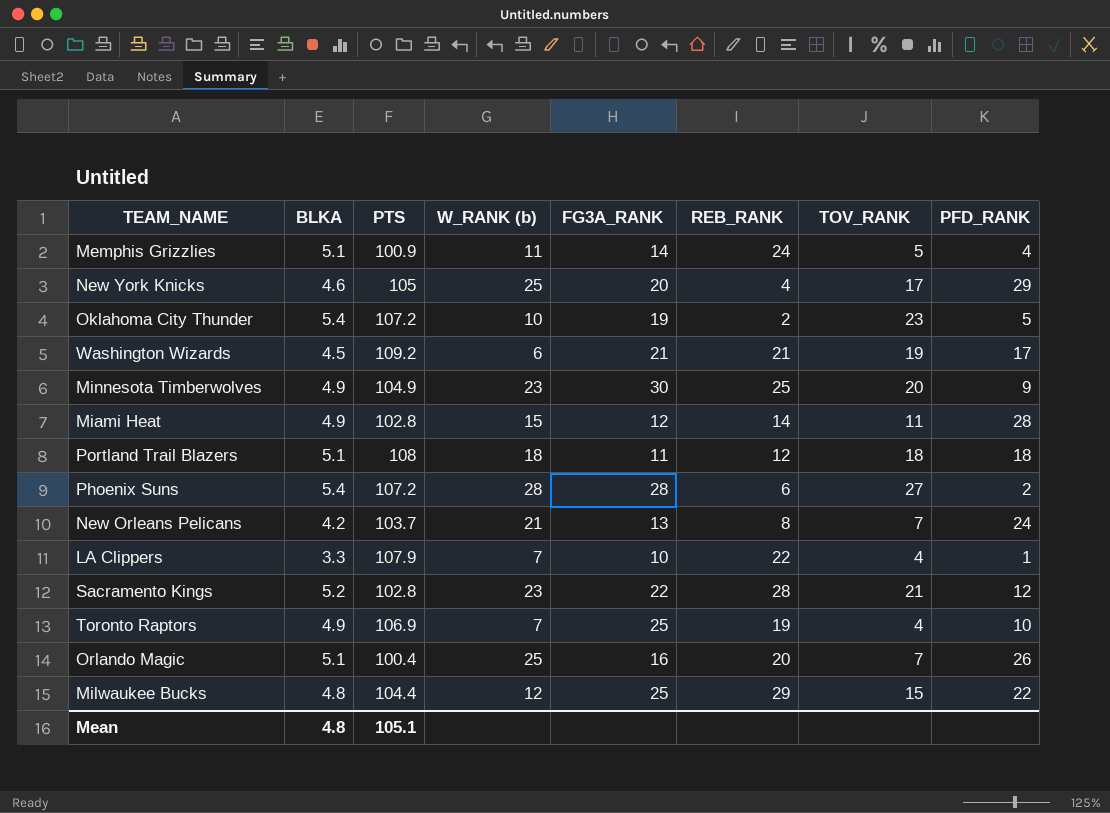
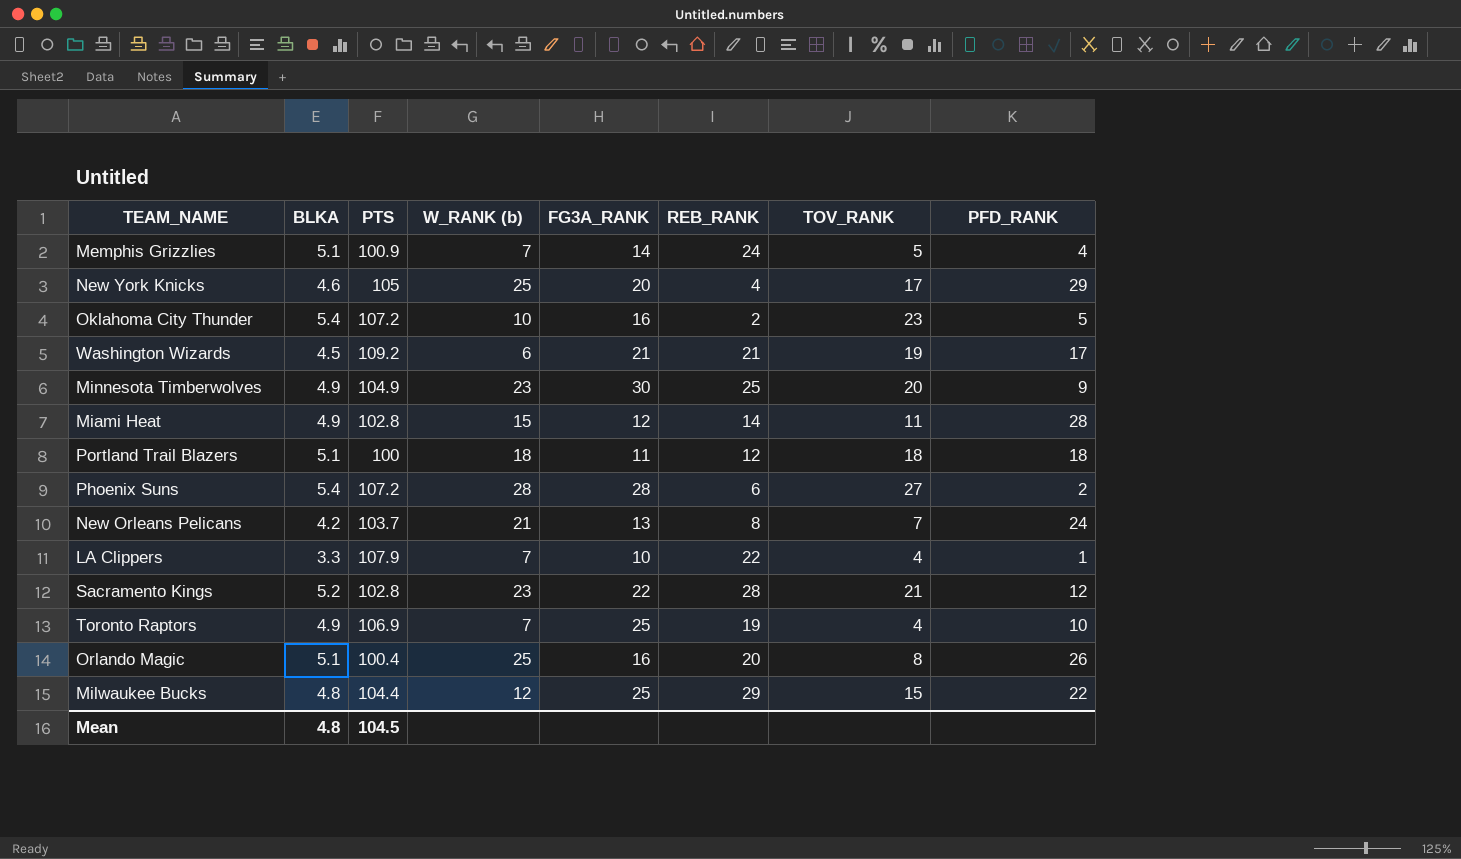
Memphis Grizzlies | W_RANK (b): 11 -> 7
Oklahoma City Thunder | FG3A_RANK: 19 -> 16
Portland Trail Blazers | PTS: 108 -> 100
Orlando Magic | TOV_RANK: 7 -> 8
Mean | PTS: 105.1 -> 104.5

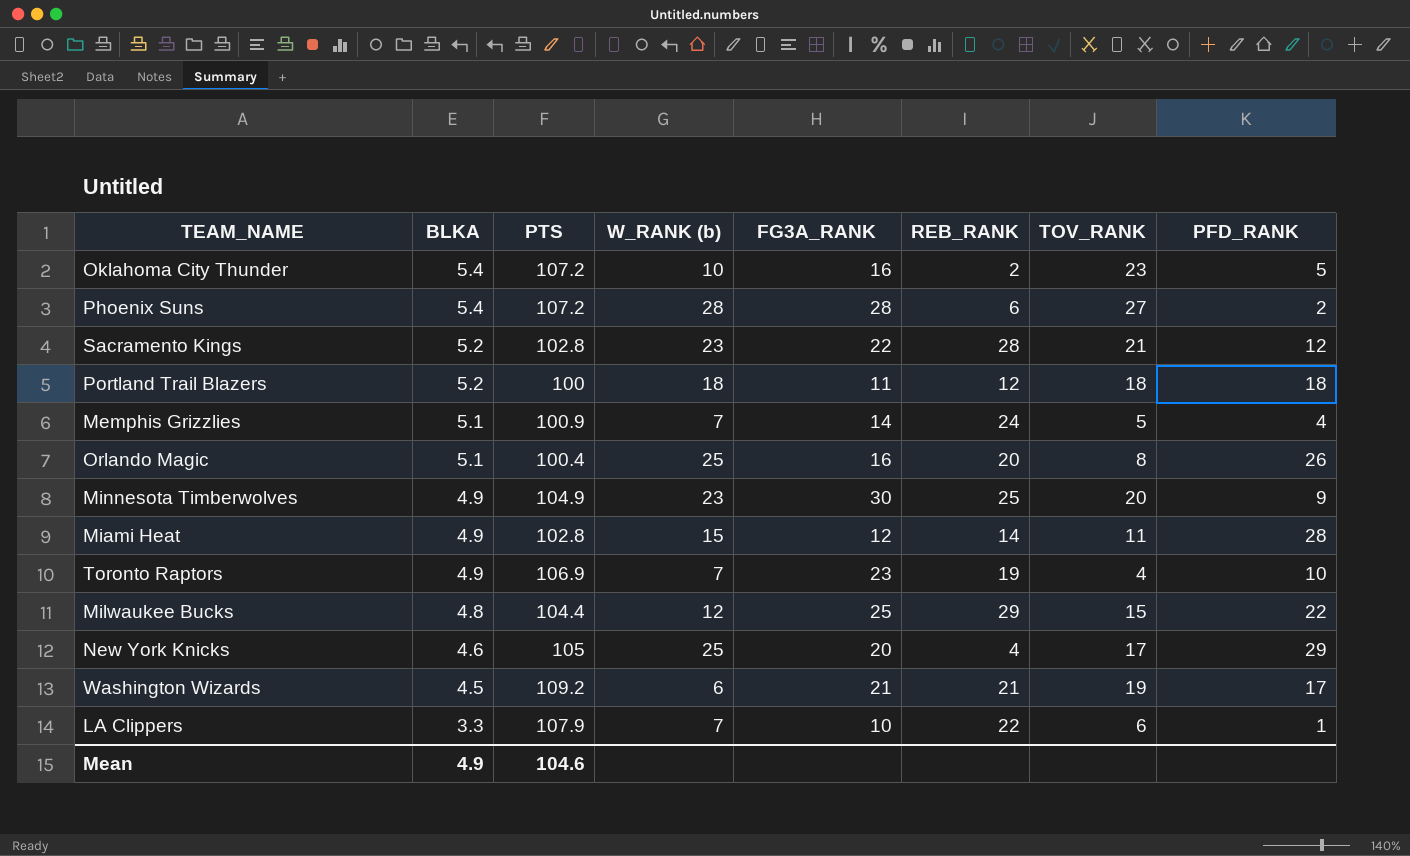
row order: none -> BLKA descending
row New Orleans Pelicans: 4.2 | 103.7 | 21 | 13 | 8 | 7 | 24 -> none
Portland Trail Blazers | BLKA: 5.1 -> 5.2
Toronto Raptors | FG3A_RANK: 25 -> 23
LA Clippers | TOV_RANK: 4 -> 6
Mean | BLKA: 4.8 -> 4.9
Mean | PTS: 104.5 -> 104.6

